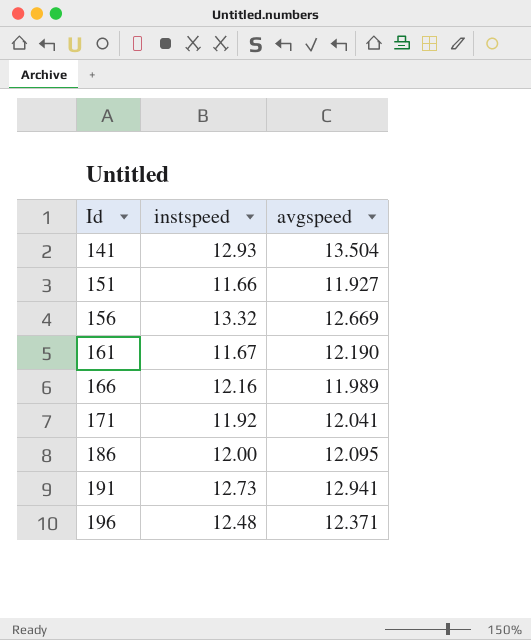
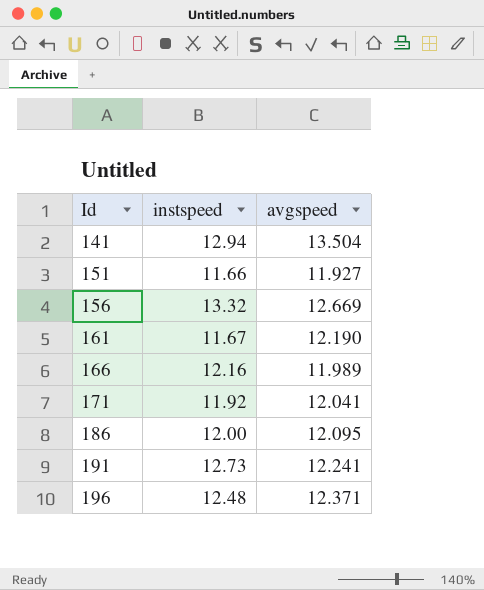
141 | instspeed: 12.93 -> 12.94
191 | avgspeed: 12.941 -> 12.241

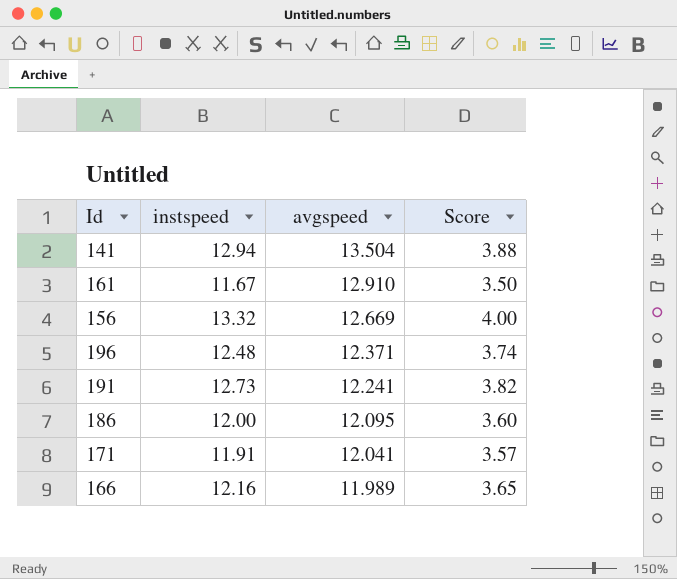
row order: Id ascending -> avgspeed descending
column Score | formula: none -> [instspeed] * 0.3
row 151: 11.66 | 11.927 -> none
161 | avgspeed: 12.190 -> 12.910
171 | instspeed: 11.92 -> 11.91

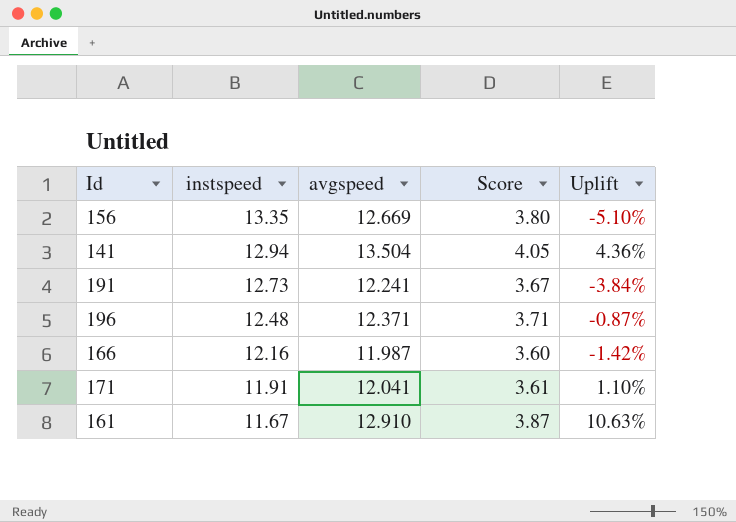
row order: avgspeed descending -> instspeed descending
column Score | formula: [instspeed] * 0.3 -> [avgspeed] * 0.3
column Uplift | formula: none -> ([avgspeed] - [instspeed]) / [instspeed]
row 186: 12.00 | 12.095 | 3.60 -> none
156 | instspeed: 13.32 -> 13.35
166 | avgspeed: 11.989 -> 11.987

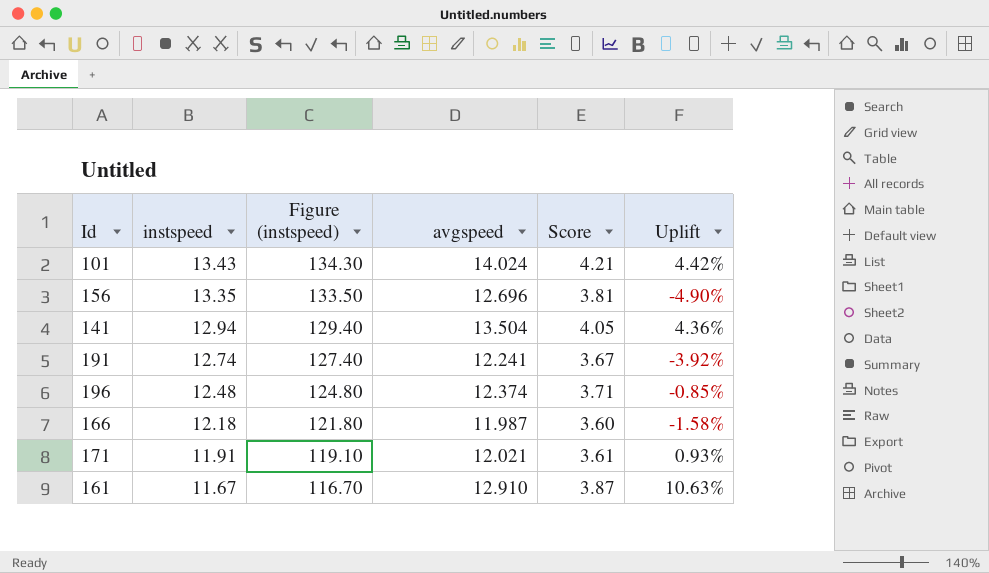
column Figure (instspeed) | formula: none -> [instspeed] * 10
row 101: none -> 13.43 | 134.30 | 14.024 | 4.21 | 4.42%
156 | avgspeed: 12.669 -> 12.696
156 | Score: 3.80 -> 3.81
156 | Uplift: -5.10% -> -4.90%
191 | instspeed: 12.73 -> 12.74
191 | Uplift: -3.84% -> -3.92%
196 | avgspeed: 12.371 -> 12.374
196 | Uplift: -0.87% -> -0.85%
166 | instspeed: 12.16 -> 12.18
166 | Uplift: -1.42% -> -1.58%
171 | avgspeed: 12.041 -> 12.021
171 | Uplift: 1.10% -> 0.93%

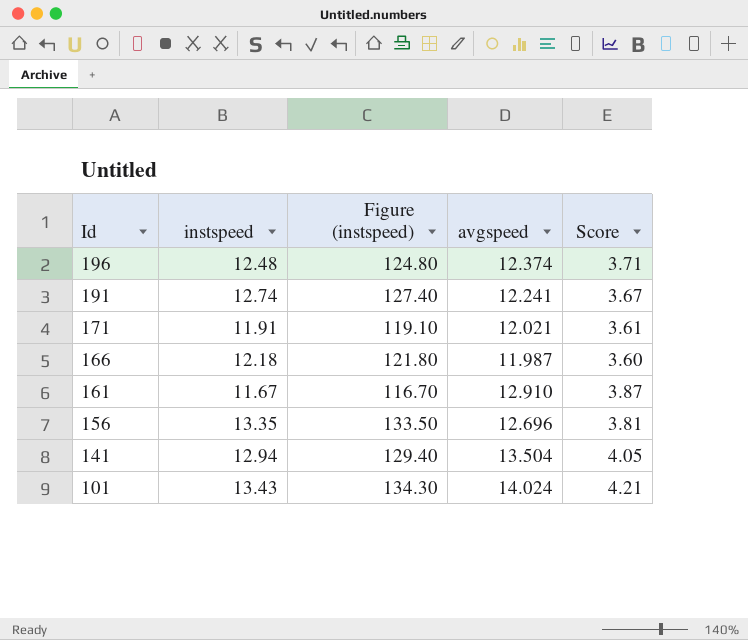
row order: instspeed descending -> Id descending
column Uplift | formula: ([avgspeed] - [instspeed]) / [instspeed] -> none

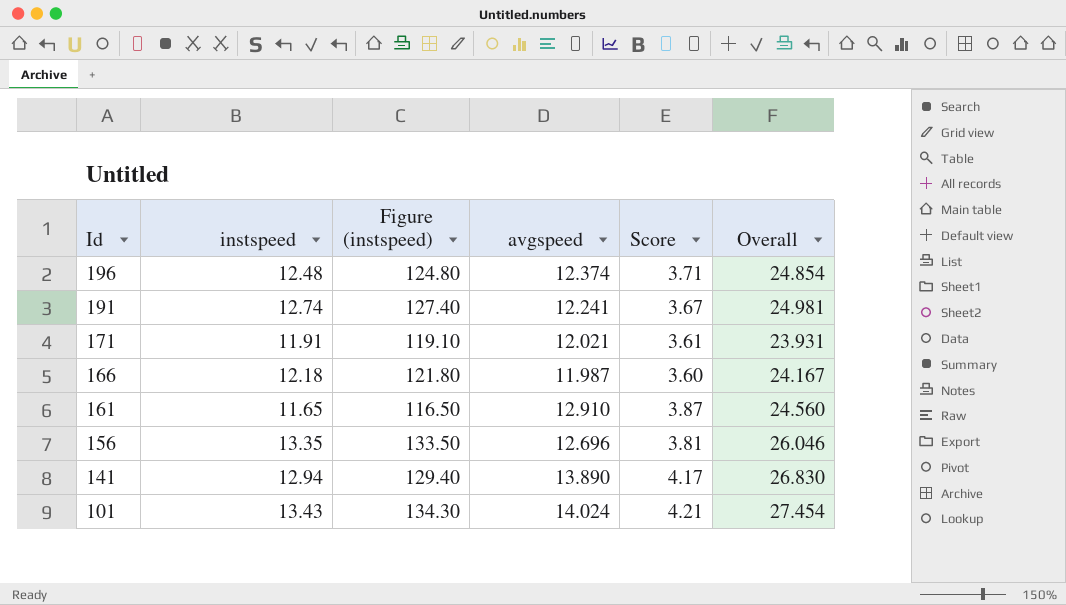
column Overall | formula: none -> [instspeed] + [avgspeed]
161 | instspeed: 11.67 -> 11.65
161 | Figure (instspeed): 116.70 -> 116.50
141 | avgspeed: 13.504 -> 13.890
141 | Score: 4.05 -> 4.17

